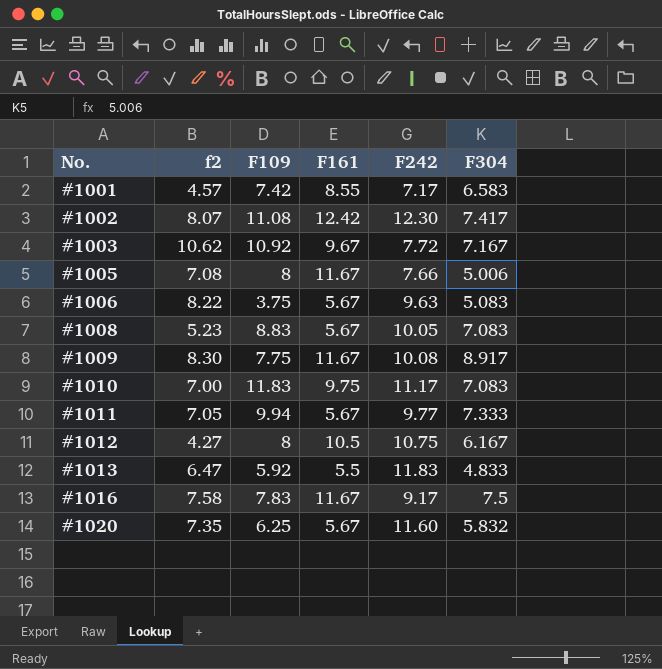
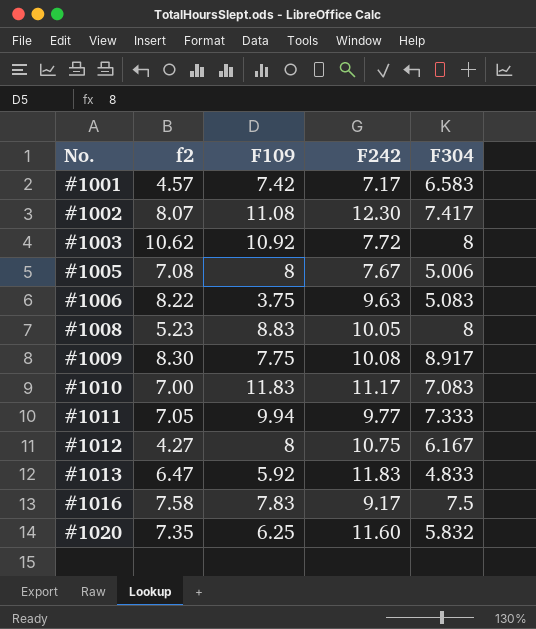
column F161 | position: 4 -> none
#1003 | F304: 7.167 -> 8
#1005 | F242: 7.66 -> 7.67
#1008 | F304: 7.083 -> 8

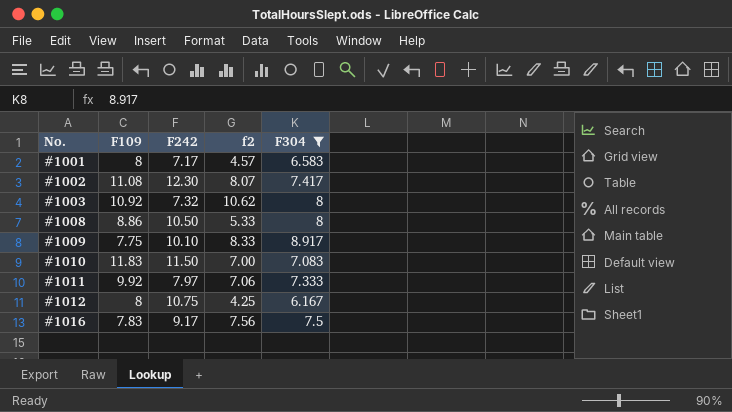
filter: none -> F304 >= 6.167
column f2 | position: 2 -> 4
#1001 | F109: 7.42 -> 8
#1003 | F242: 7.72 -> 7.32
#1008 | F109: 8.83 -> 8.86
#1008 | F242: 10.05 -> 10.50
#1008 | f2: 5.23 -> 5.33
#1009 | F242: 10.08 -> 10.10
#1009 | f2: 8.30 -> 8.33
#1010 | F242: 11.17 -> 11.50
#1011 | F109: 9.94 -> 9.92
#1011 | F242: 9.77 -> 7.97
#1011 | f2: 7.05 -> 7.06
#1012 | f2: 4.27 -> 4.25
#1016 | f2: 7.58 -> 7.56

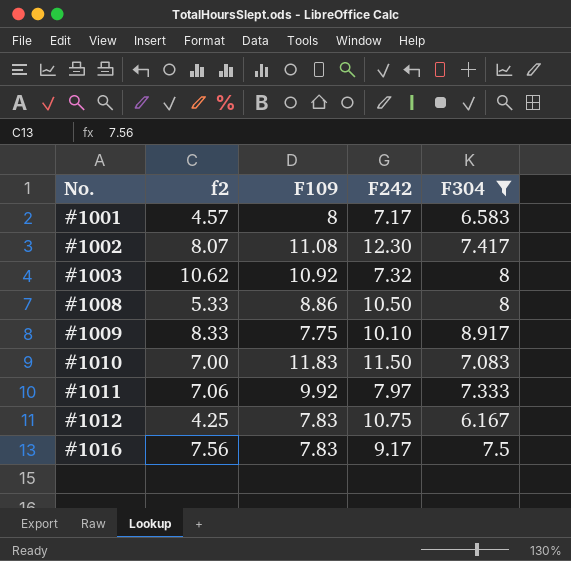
column f2 | position: 4 -> 2
#1012 | F109: 8 -> 7.83

